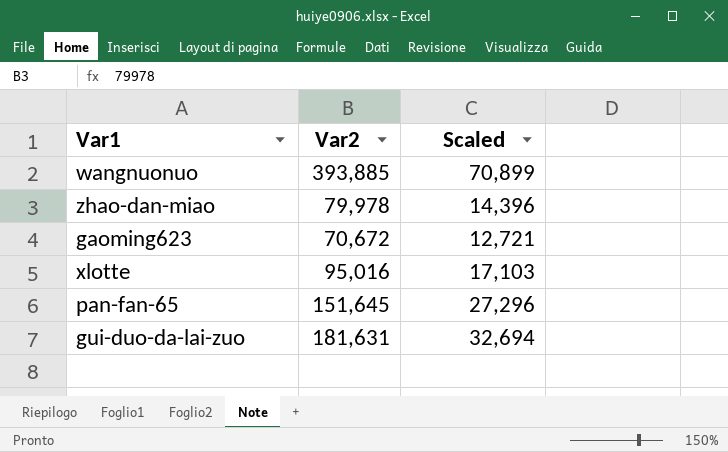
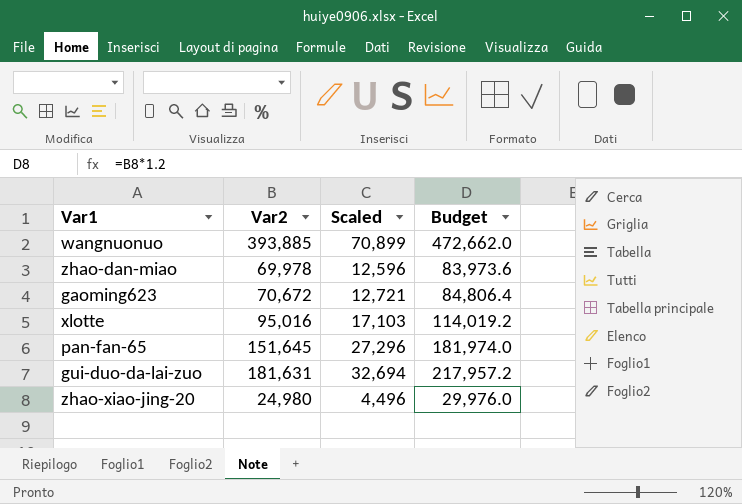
column Budget | formula: none -> [Var2] * 1.2
zhao-dan-miao | Var2: 79,978 -> 69,978
zhao-dan-miao | Scaled: 14,396 -> 12,596
row zhao-xiao-jing-20: none -> 24,980 | 4,496 | 29,976.0

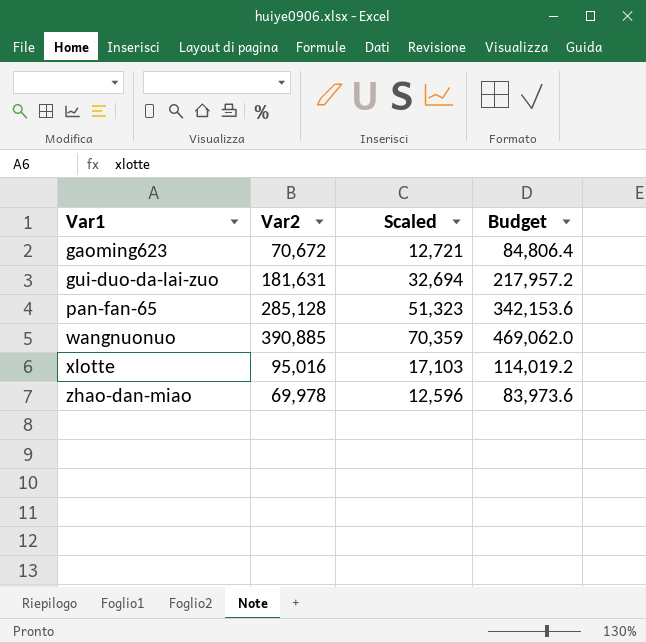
row order: none -> Var1 ascending
row zhao-xiao-jing-20: 24,980 | 4,496 | 29,976.0 -> none
pan-fan-65 | Var2: 151,645 -> 285,128
pan-fan-65 | Scaled: 27,296 -> 51,323
pan-fan-65 | Budget: 181,974.0 -> 342,153.6
wangnuonuo | Var2: 393,885 -> 390,885
wangnuonuo | Scaled: 70,899 -> 70,359
wangnuonuo | Budget: 472,662.0 -> 469,062.0

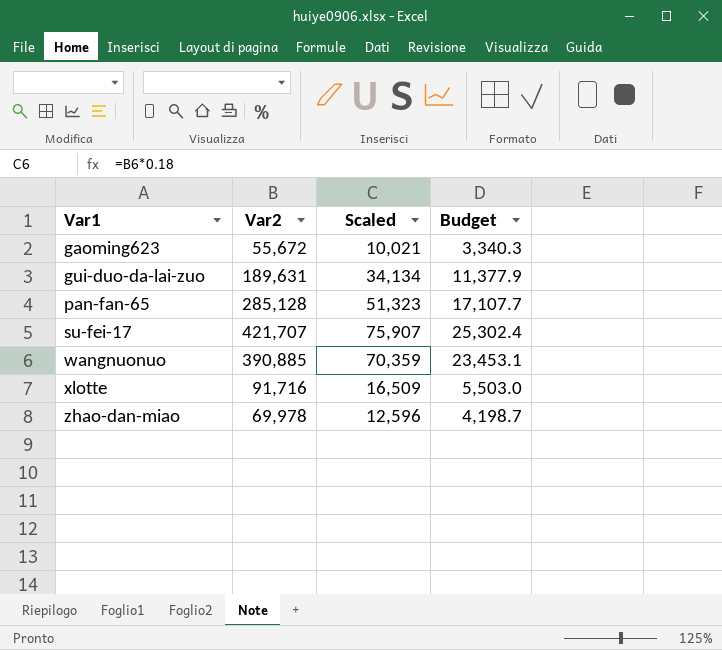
column Budget | formula: [Var2] * 1.2 -> [Var2] * 0.06
gaoming623 | Var2: 70,672 -> 55,672
gaoming623 | Scaled: 12,721 -> 10,021
gui-duo-da-lai-zuo | Var2: 181,631 -> 189,631
gui-duo-da-lai-zuo | Scaled: 32,694 -> 34,134
row su-fei-17: none -> 421,707 | 75,907 | 25,302.4
xlotte | Var2: 95,016 -> 91,716
xlotte | Scaled: 17,103 -> 16,509

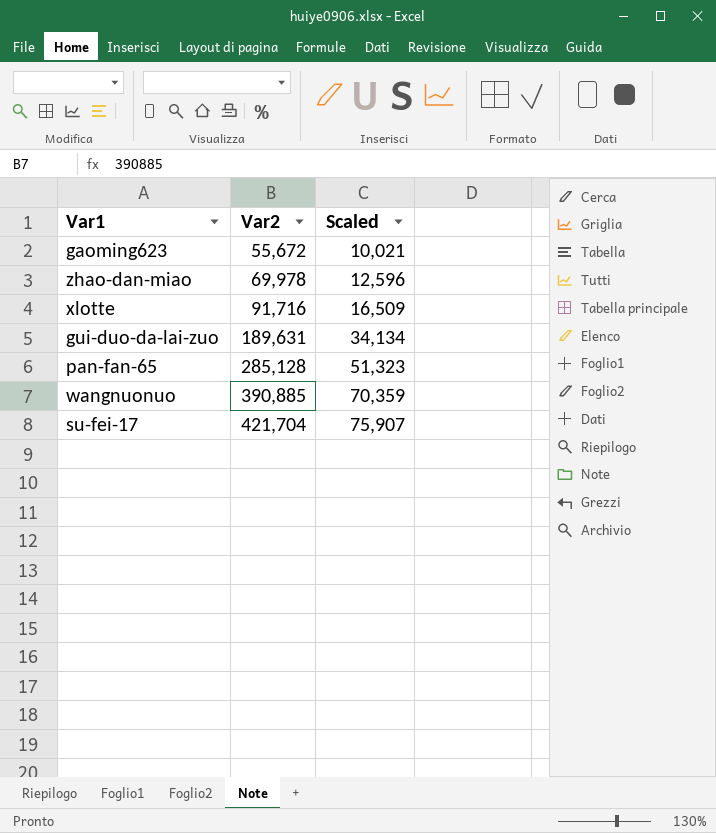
row order: Var1 ascending -> Var2 ascending
column Budget | formula: [Var2] * 0.06 -> none
su-fei-17 | Var2: 421,707 -> 421,704

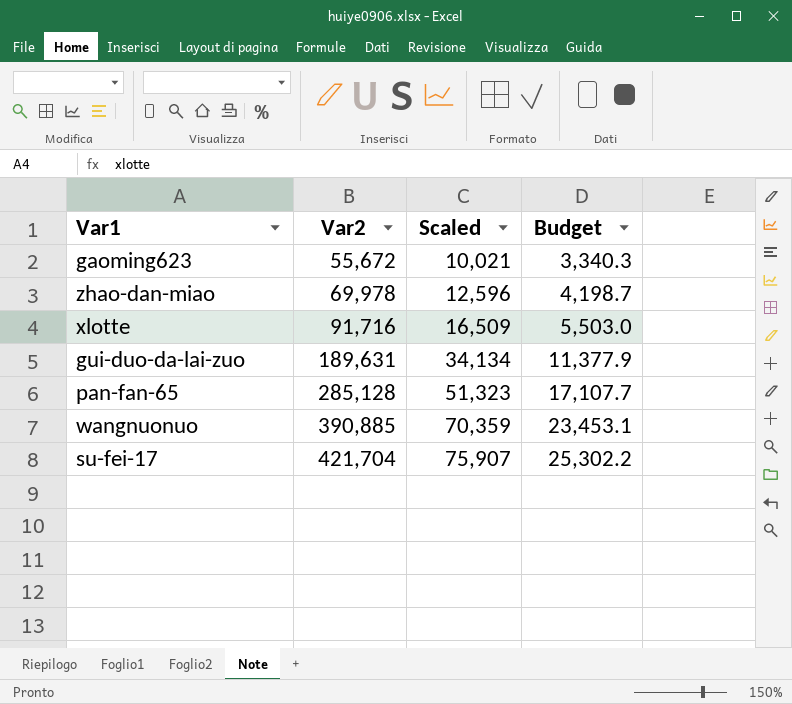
column Budget | formula: none -> [Var2] * 0.06

